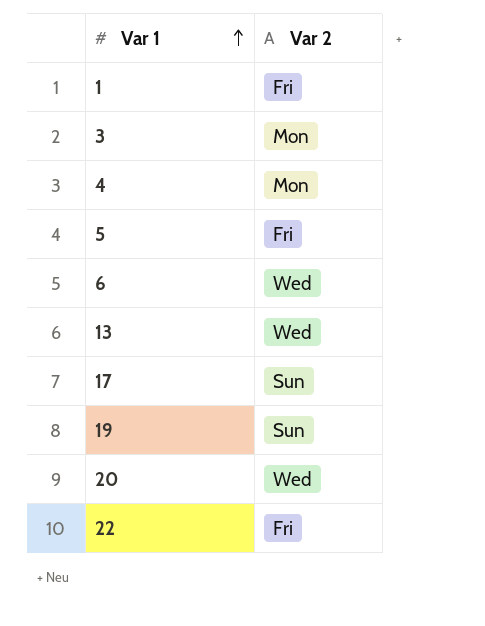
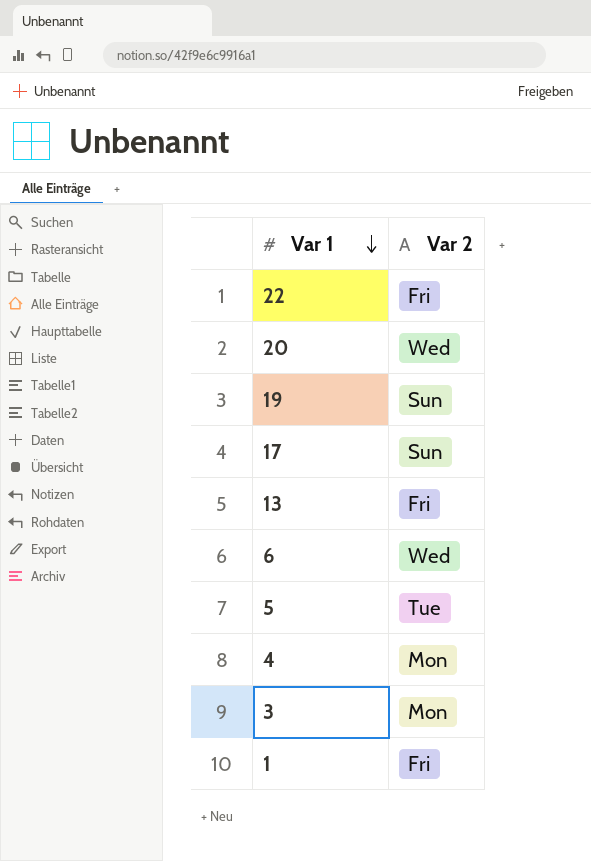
row order: Var 1 ascending -> Var 1 descending
13 | Var 2: Wed -> Fri
5 | Var 2: Fri -> Tue

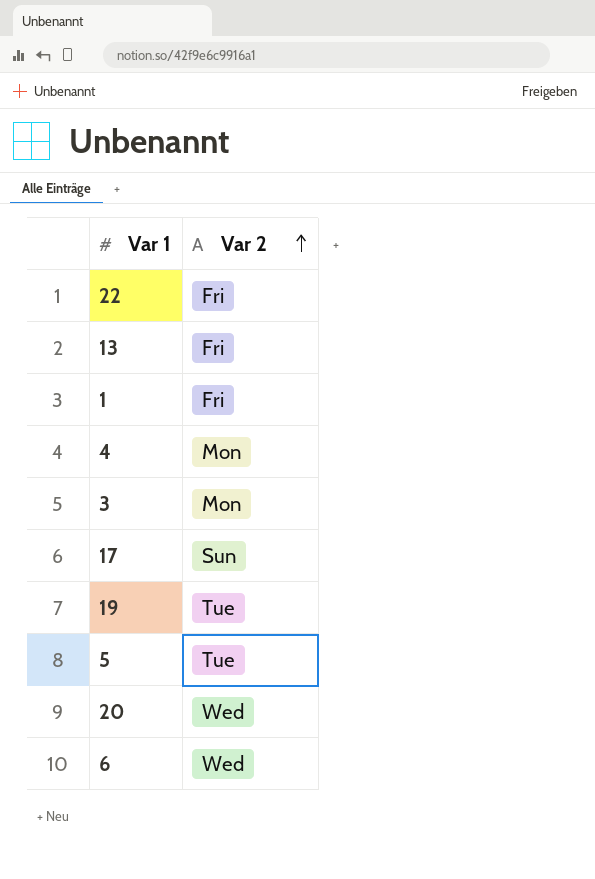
row order: Var 1 descending -> Var 2 ascending
19 | Var 2: Sun -> Tue

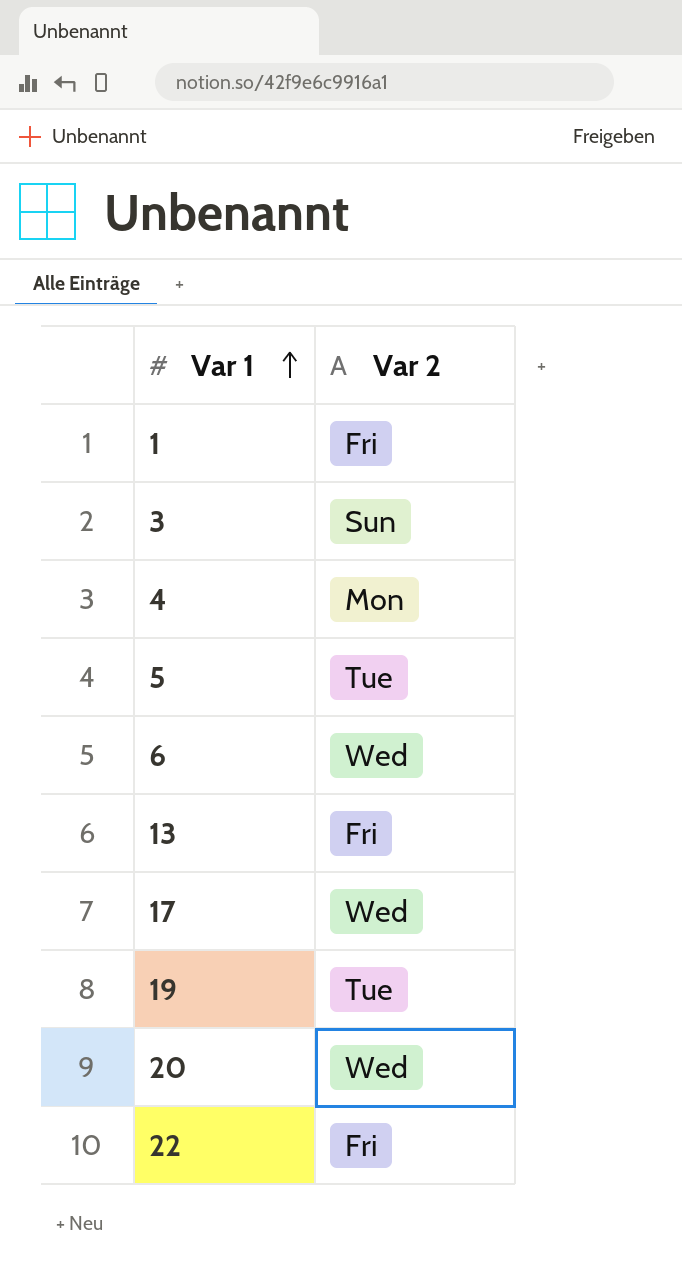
row order: Var 2 ascending -> Var 1 ascending
3 | Var 2: Mon -> Sun
17 | Var 2: Sun -> Wed

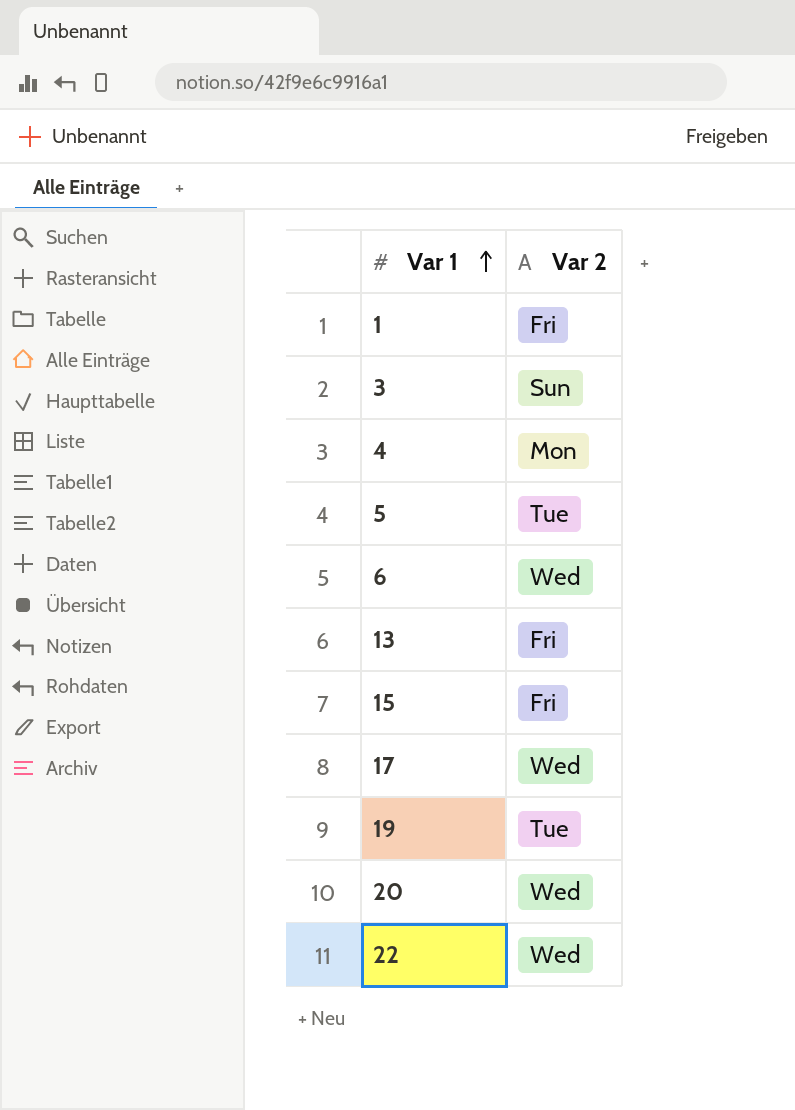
row 15: none -> Fri
22 | Var 2: Fri -> Wed

